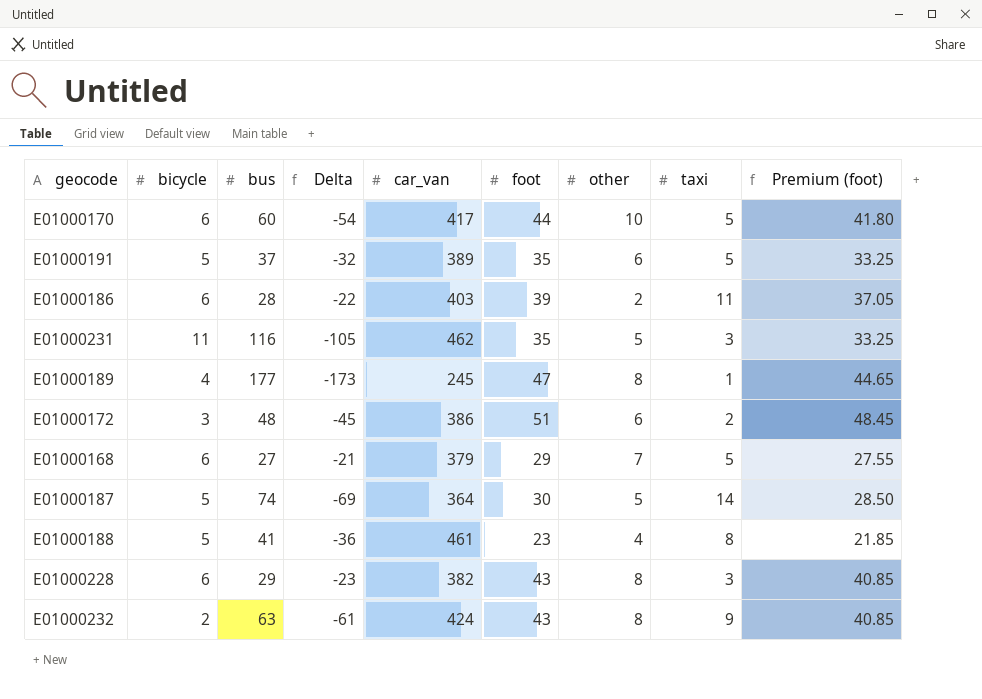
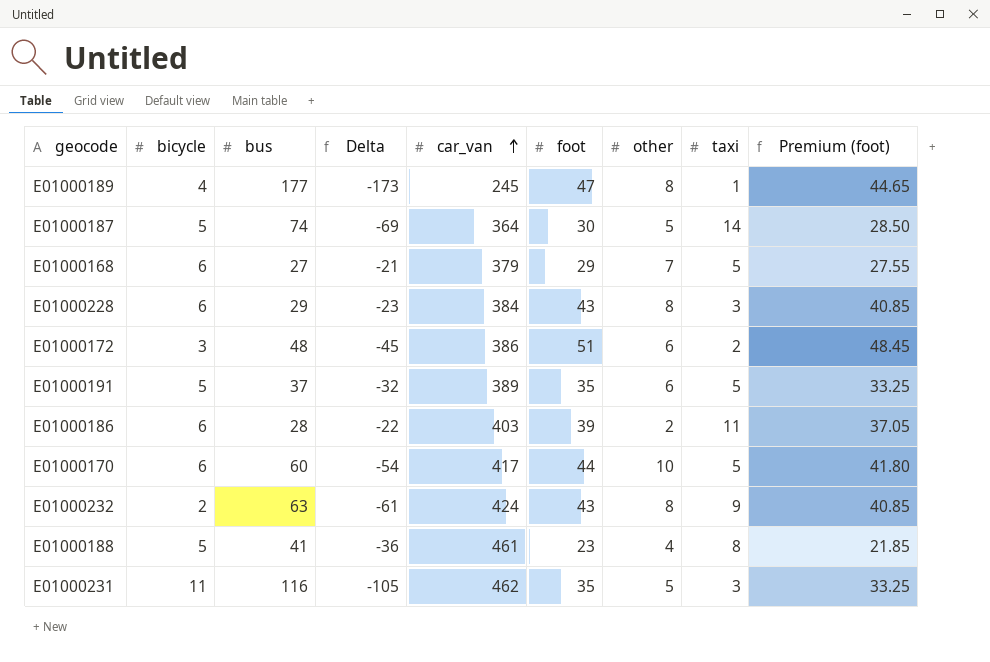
row order: none -> car_van ascending
E01000228 | car_van: 382 -> 384

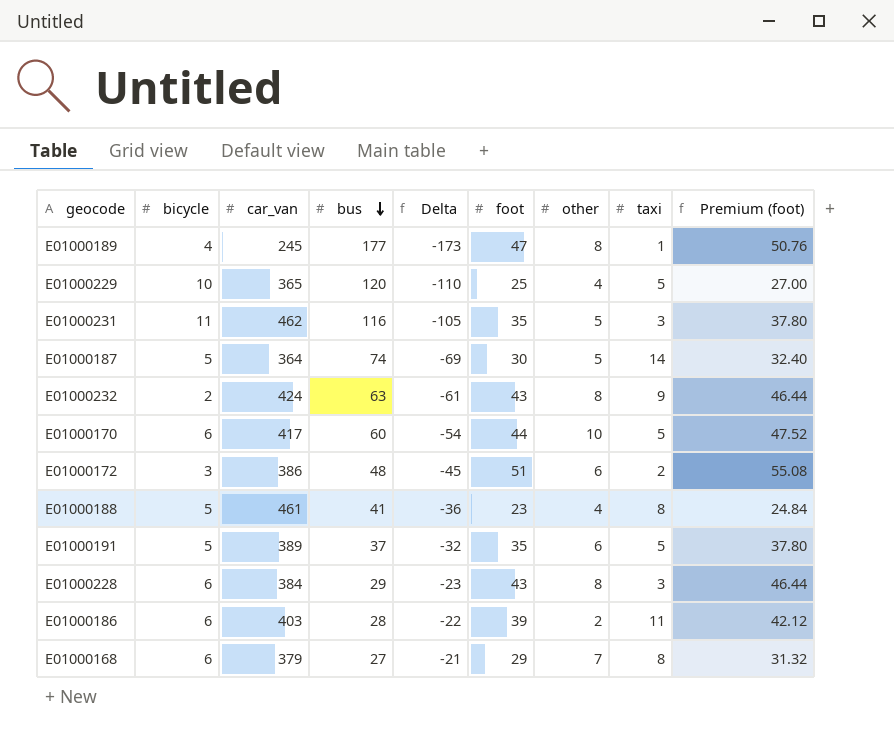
row order: car_van ascending -> bus descending
column car_van | position: 5 -> 3
column Premium (foot) | formula: [foot] * 0.95 -> [foot] * 1.08
row E01000229: none -> 10 | 365 | 120 | -110 | 25 | 4 | 5 | 27.00
E01000168 | taxi: 5 -> 8

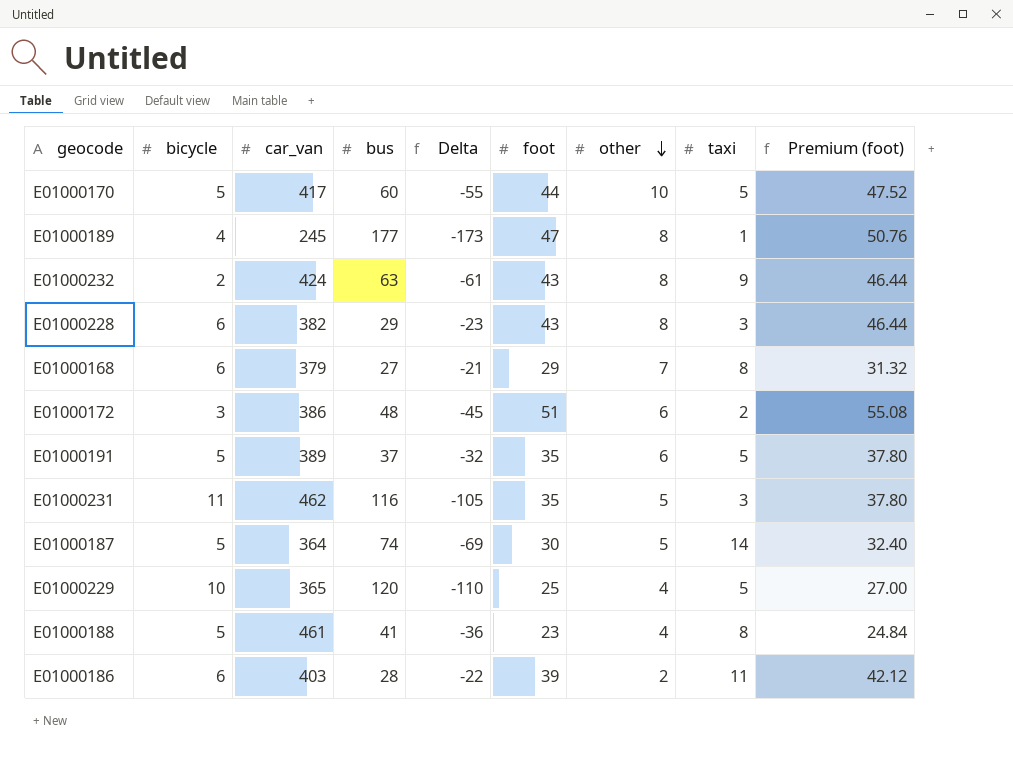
row order: bus descending -> other descending
E01000170 | bicycle: 6 -> 5
E01000170 | Delta: -54 -> -55
E01000228 | car_van: 384 -> 382

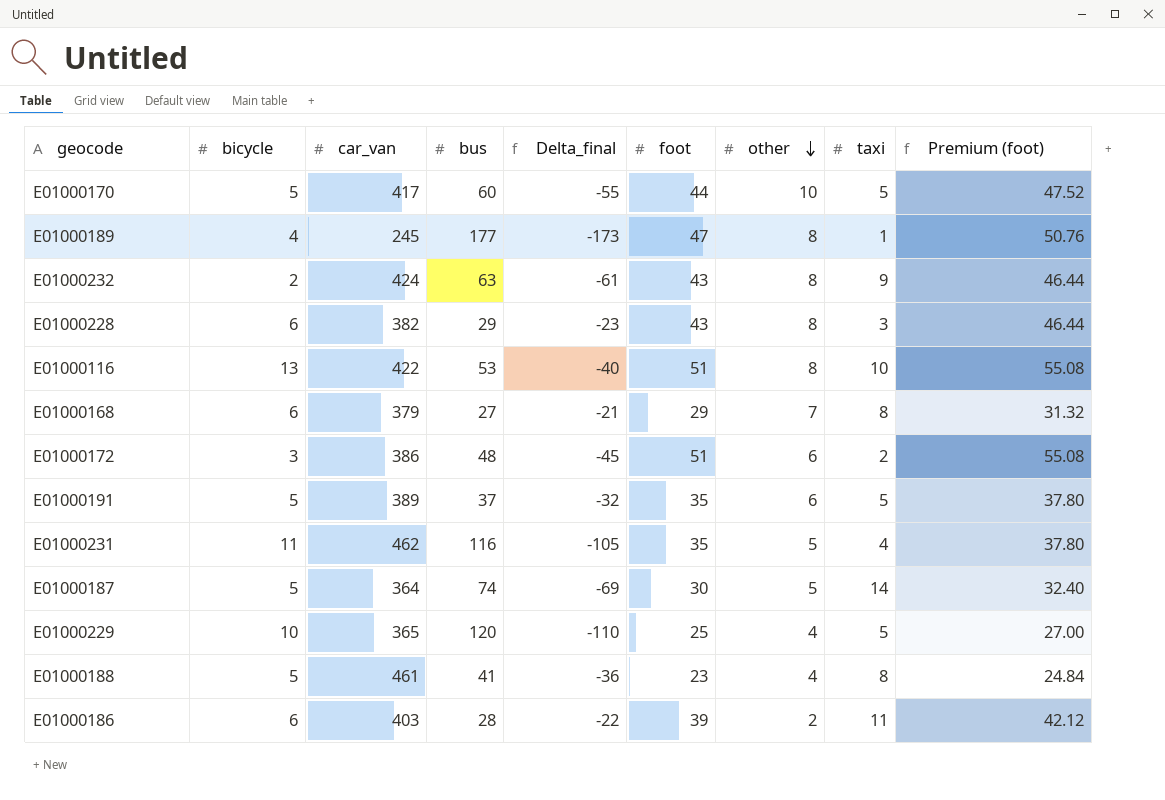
column name: Delta -> Delta_final
row E01000116: none -> 13 | 422 | 53 | -40 | 51 | 8 | 10 | 55.08
E01000231 | taxi: 3 -> 4

